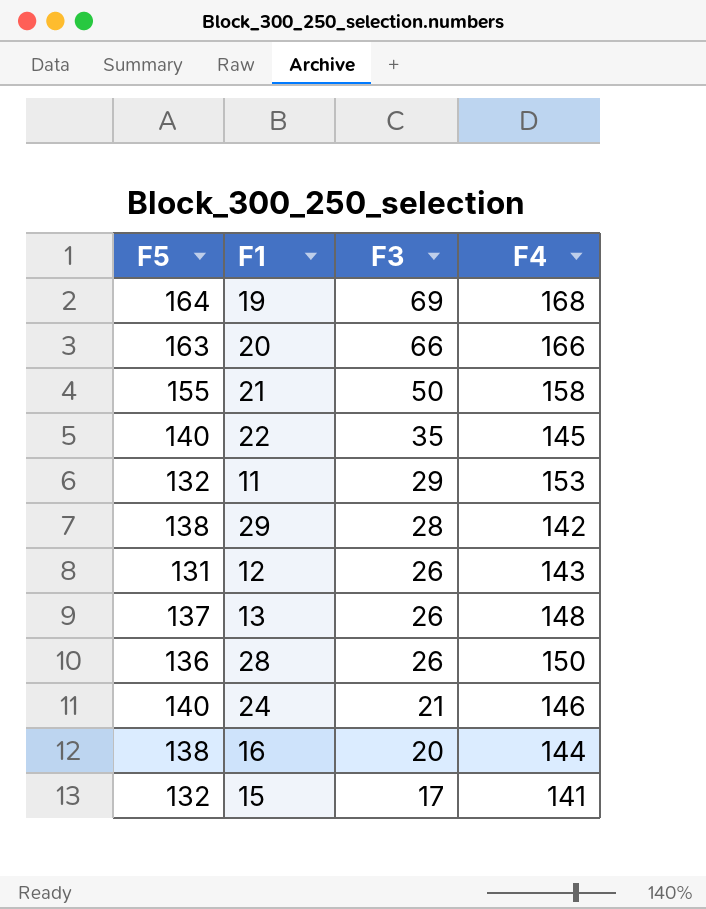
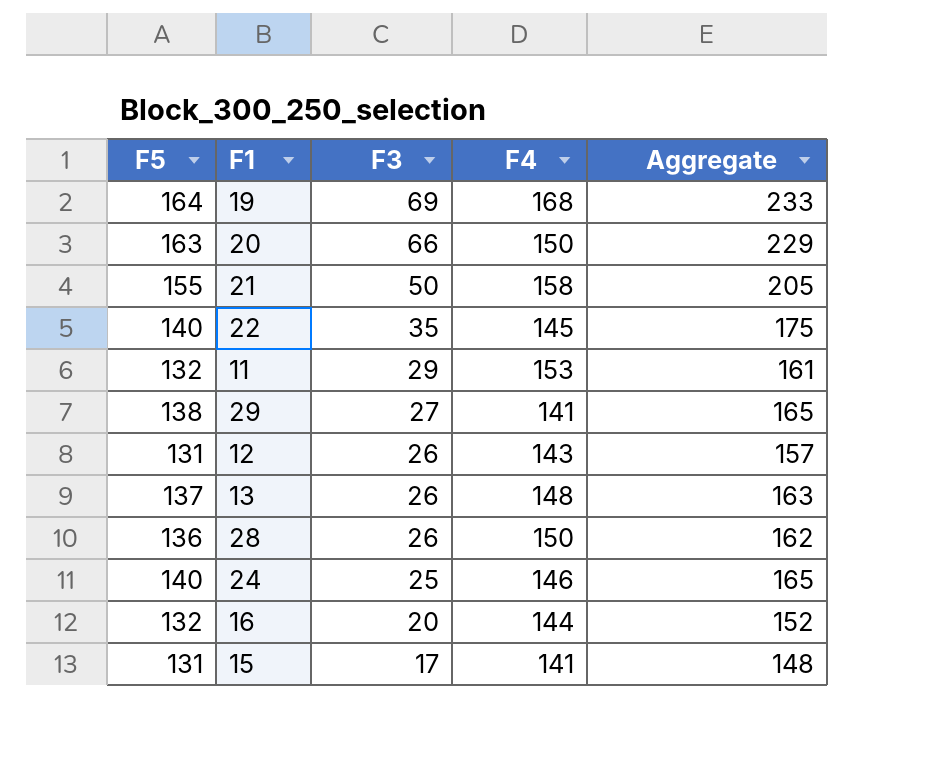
column Aggregate | formula: none -> [F5] + [F3]
20 | F4: 166 -> 150
29 | F3: 28 -> 27
29 | F4: 142 -> 141
24 | F3: 21 -> 25
16 | F5: 138 -> 132
15 | F5: 132 -> 131

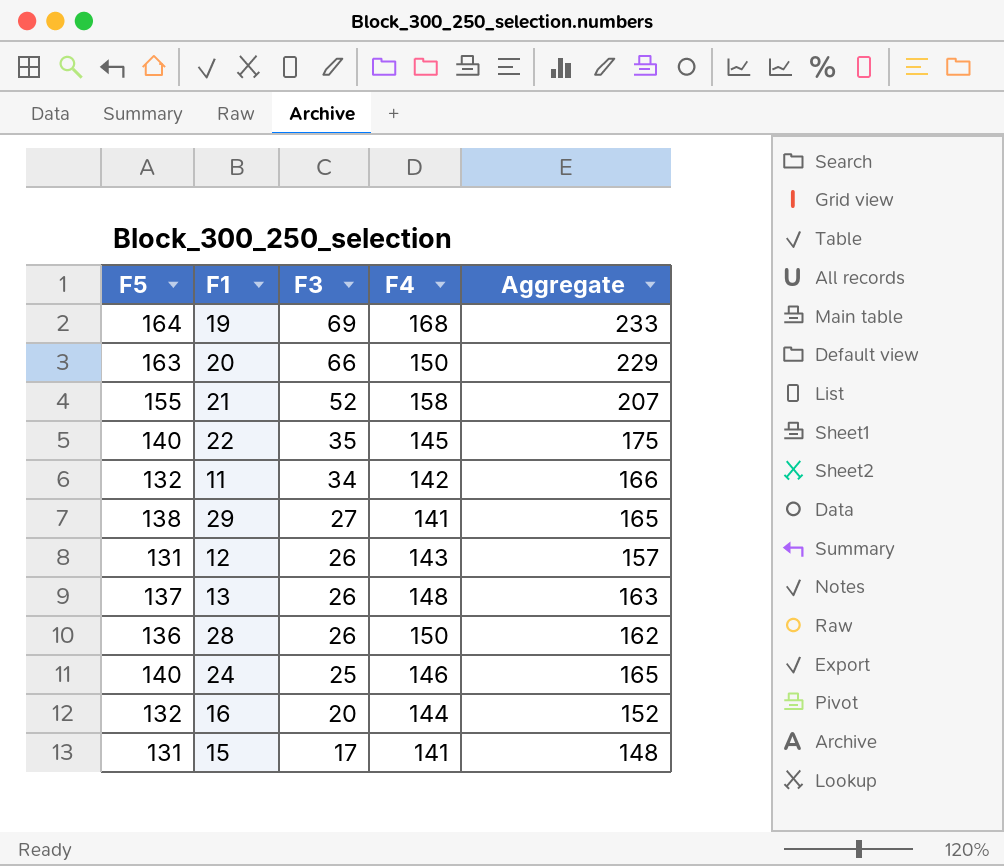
21 | F3: 50 -> 52
21 | Aggregate: 205 -> 207
11 | F3: 29 -> 34
11 | F4: 153 -> 142
11 | Aggregate: 161 -> 166

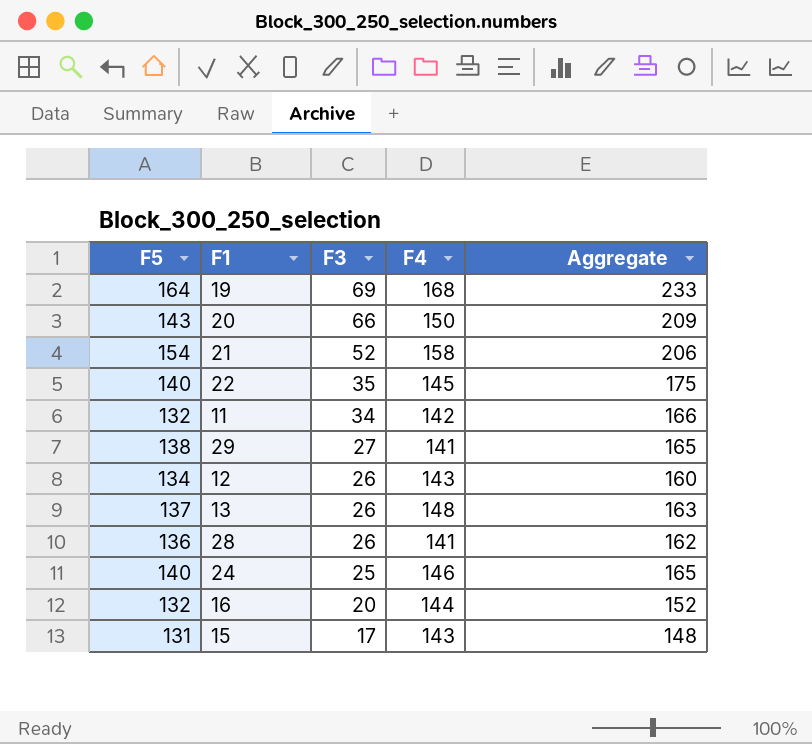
20 | F5: 163 -> 143
20 | Aggregate: 229 -> 209
21 | F5: 155 -> 154
21 | Aggregate: 207 -> 206
12 | F5: 131 -> 134
12 | Aggregate: 157 -> 160
28 | F4: 150 -> 141
15 | F4: 141 -> 143

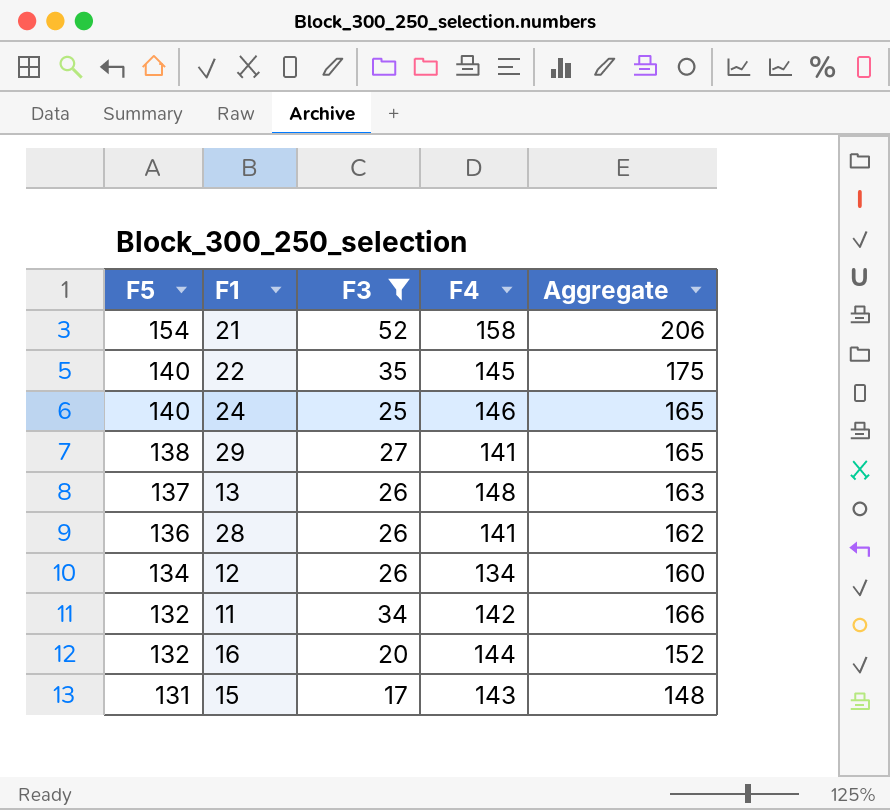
filter: none -> F3 <= 52
row order: F3 descending -> F5 descending
12 | F4: 143 -> 134

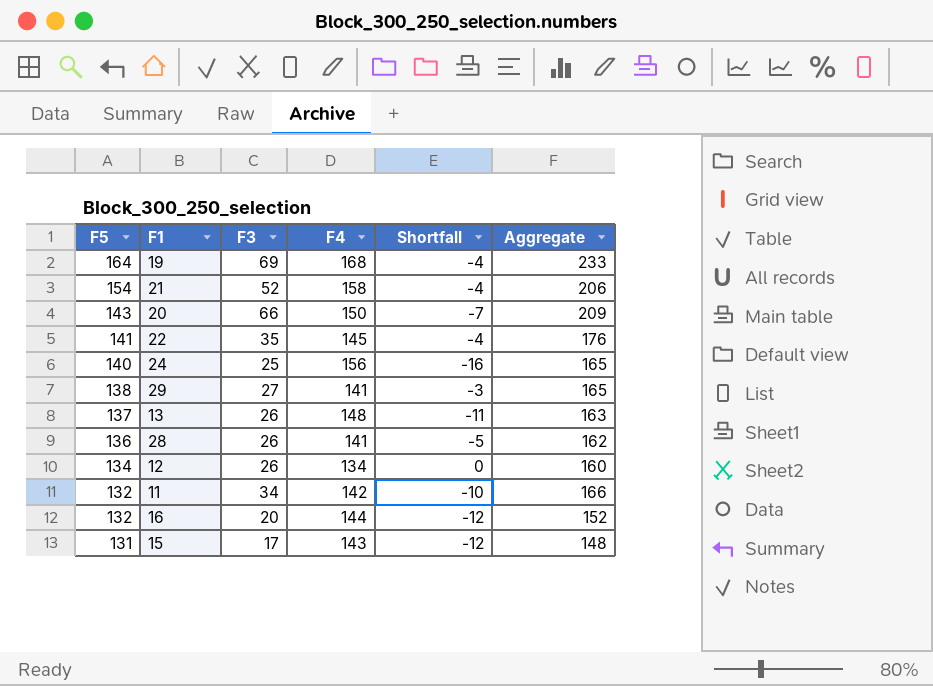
filter: F3 <= 52 -> none
column Shortfall | formula: none -> [F5] - [F4]
22 | F5: 140 -> 141
22 | Aggregate: 175 -> 176
24 | F4: 146 -> 156

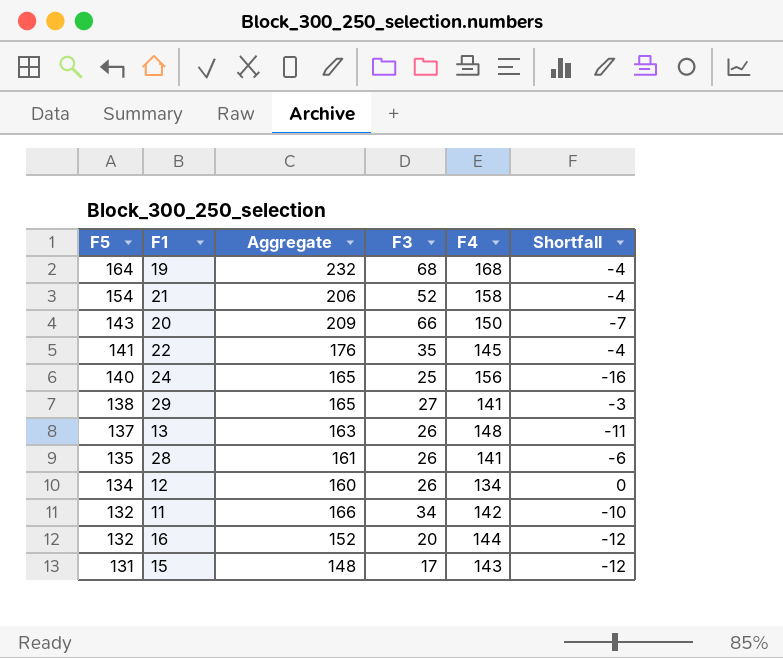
column Aggregate | position: 6 -> 3
19 | Aggregate: 233 -> 232
19 | F3: 69 -> 68
28 | F5: 136 -> 135
28 | Aggregate: 162 -> 161
28 | Shortfall: -5 -> -6

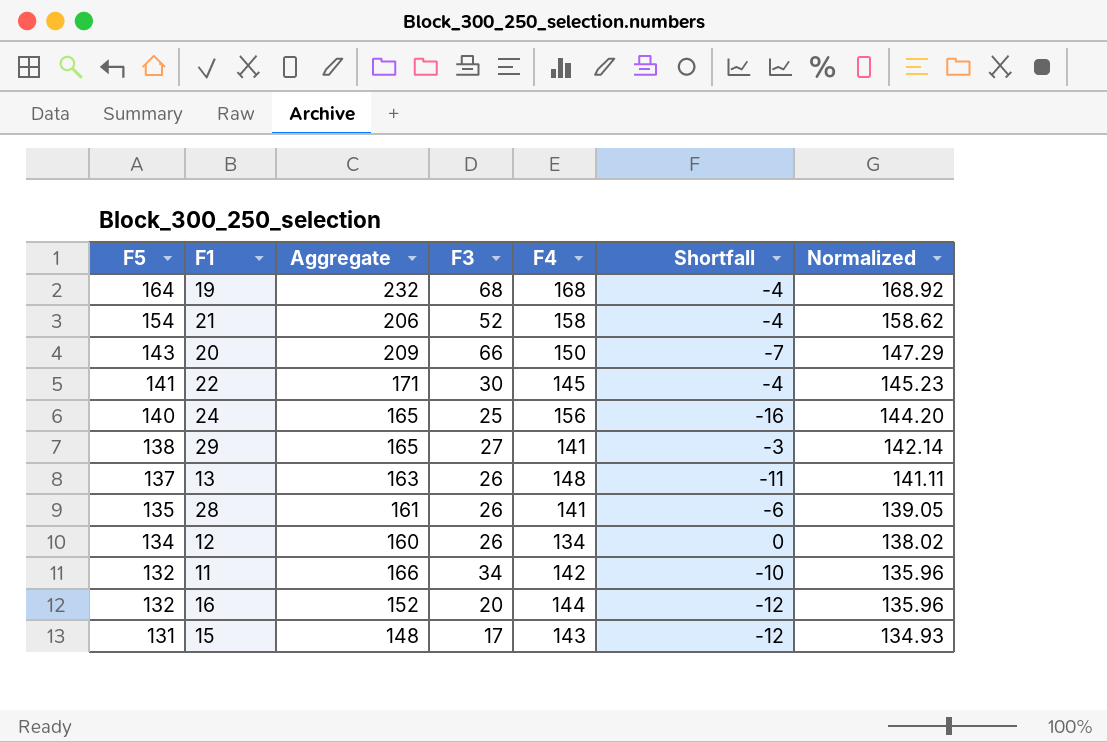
column Normalized | formula: none -> [F5] * 1.03
22 | Aggregate: 176 -> 171
22 | F3: 35 -> 30

